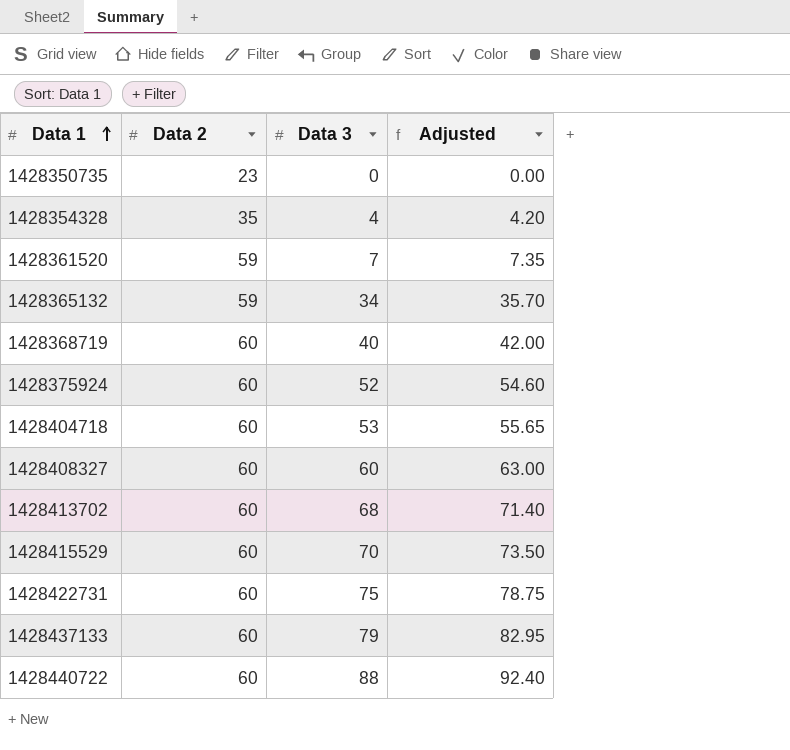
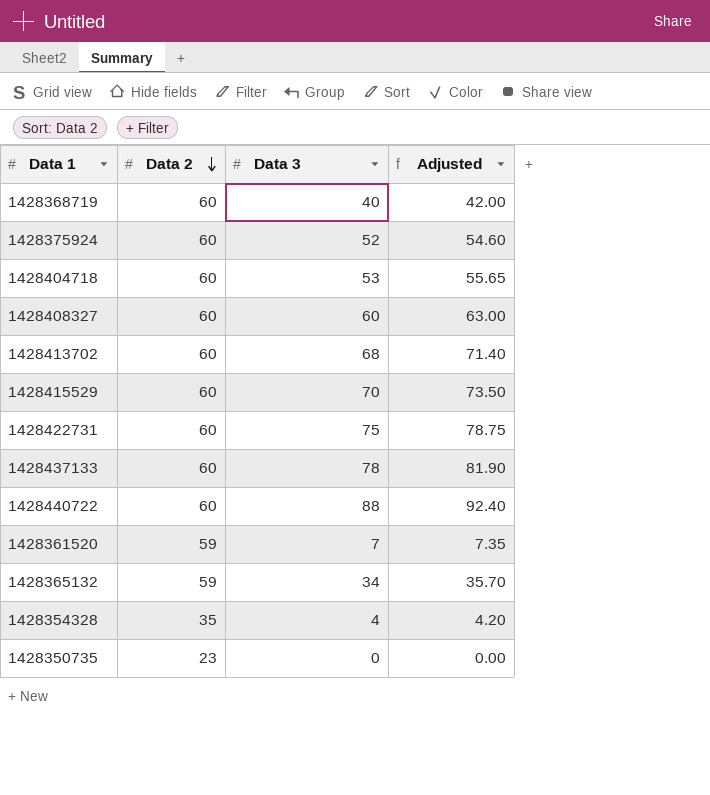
row order: Data 1 ascending -> Data 2 descending
1428437133 | Data 3: 79 -> 78
1428437133 | Adjusted: 82.95 -> 81.90

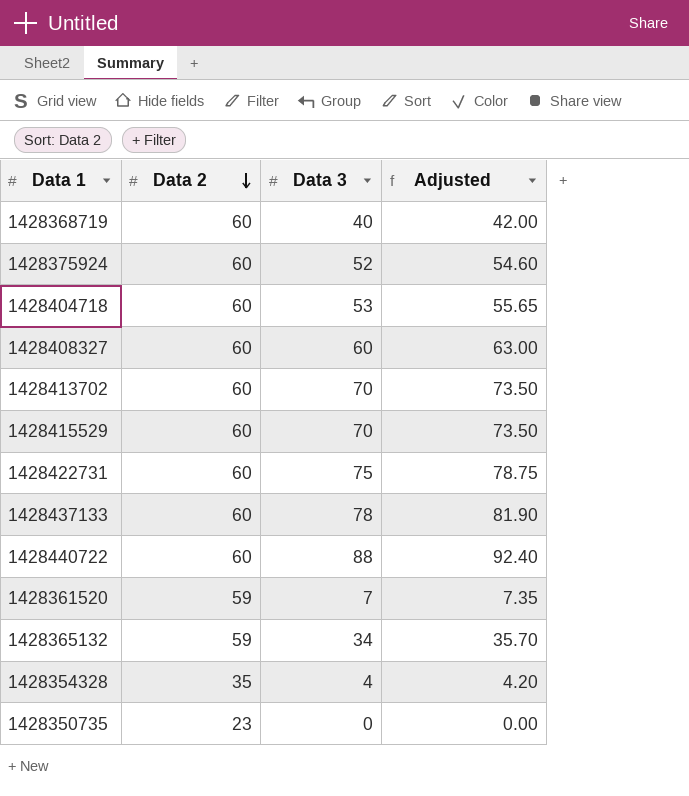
1428413702 | Data 3: 68 -> 70
1428413702 | Adjusted: 71.40 -> 73.50

